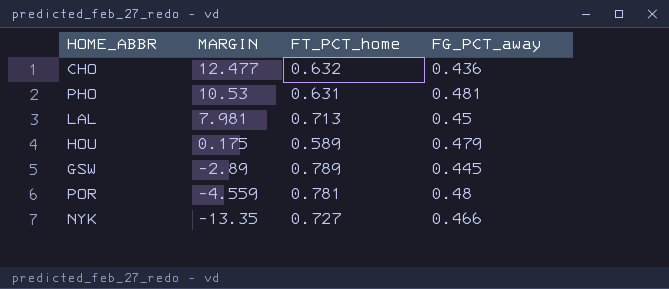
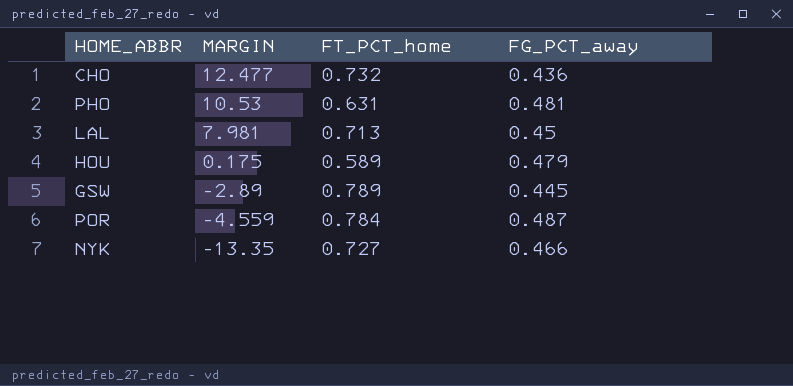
CHO | FT_PCT_home: 0.632 -> 0.732
POR | FT_PCT_home: 0.781 -> 0.784
POR | FG_PCT_away: 0.48 -> 0.487

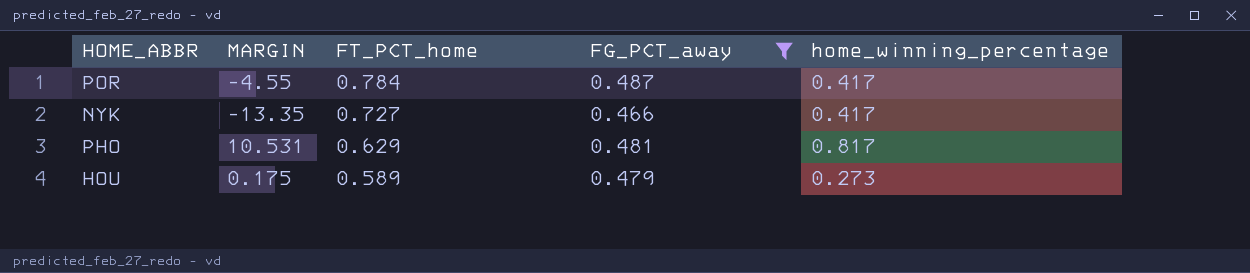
filter: none -> FG_PCT_away >= 0.466
row order: MARGIN descending -> FT_PCT_home descending
column home_winning_percentage | position: none -> 5
POR | MARGIN: -4.559 -> -4.55
PHO | MARGIN: 10.53 -> 10.531
PHO | FT_PCT_home: 0.631 -> 0.629

